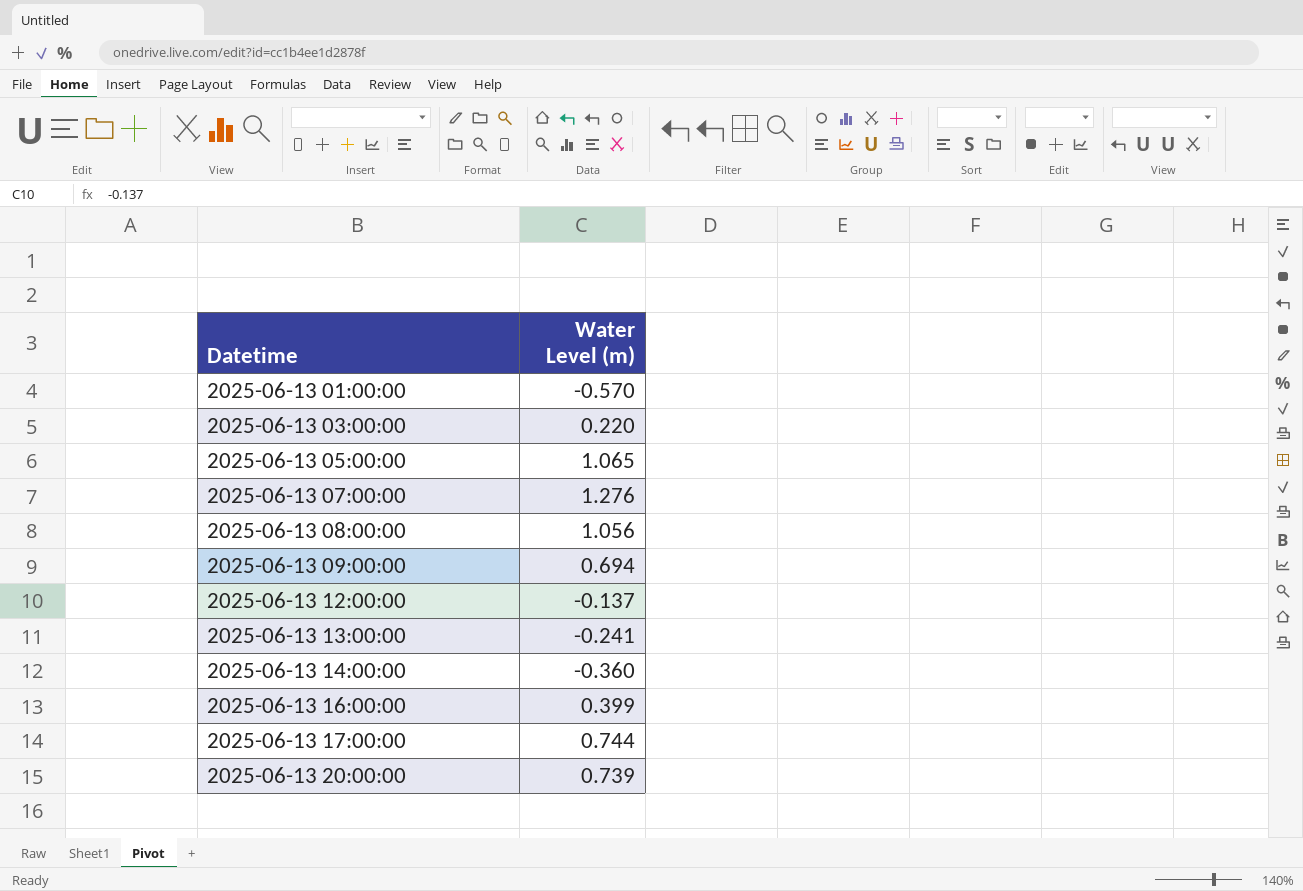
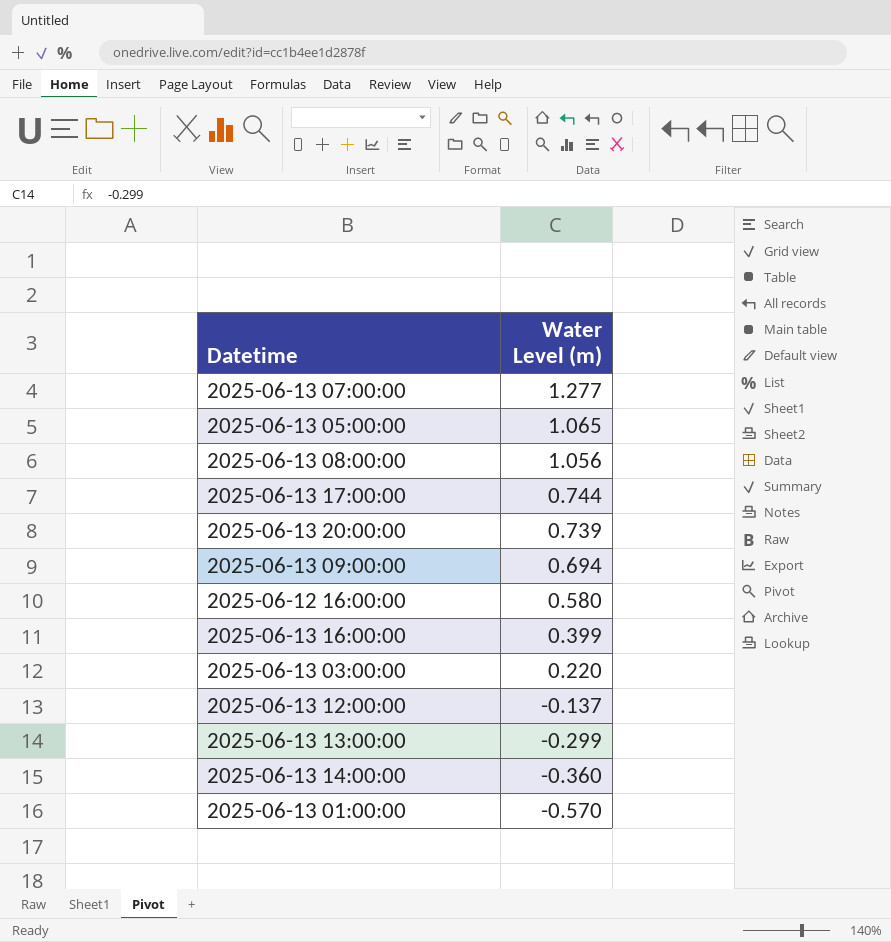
row order: Datetime ascending -> Water Level (m) descending
2025-06-13 07:00:00 | Water Level (m): 1.276 -> 1.277
row 2025-06-12 16:00:00: none -> 0.580
2025-06-13 13:00:00 | Water Level (m): -0.241 -> -0.299

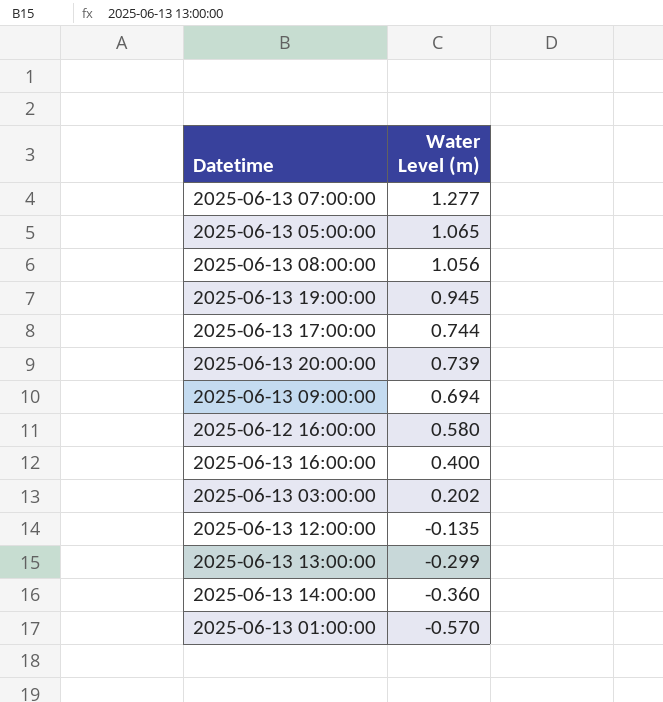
row 2025-06-13 19:00:00: none -> 0.945
2025-06-13 16:00:00 | Water Level (m): 0.399 -> 0.400
2025-06-13 03:00:00 | Water Level (m): 0.220 -> 0.202
2025-06-13 12:00:00 | Water Level (m): -0.137 -> -0.135

